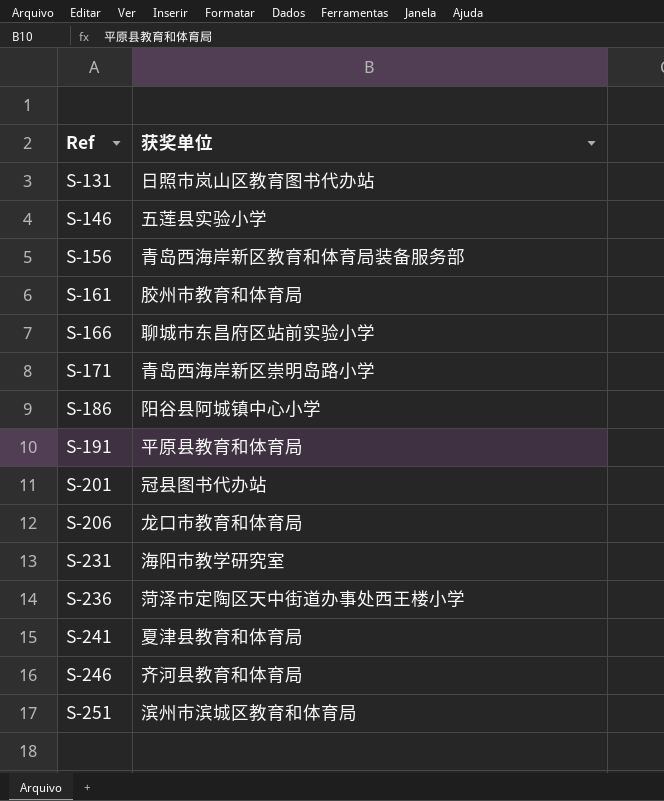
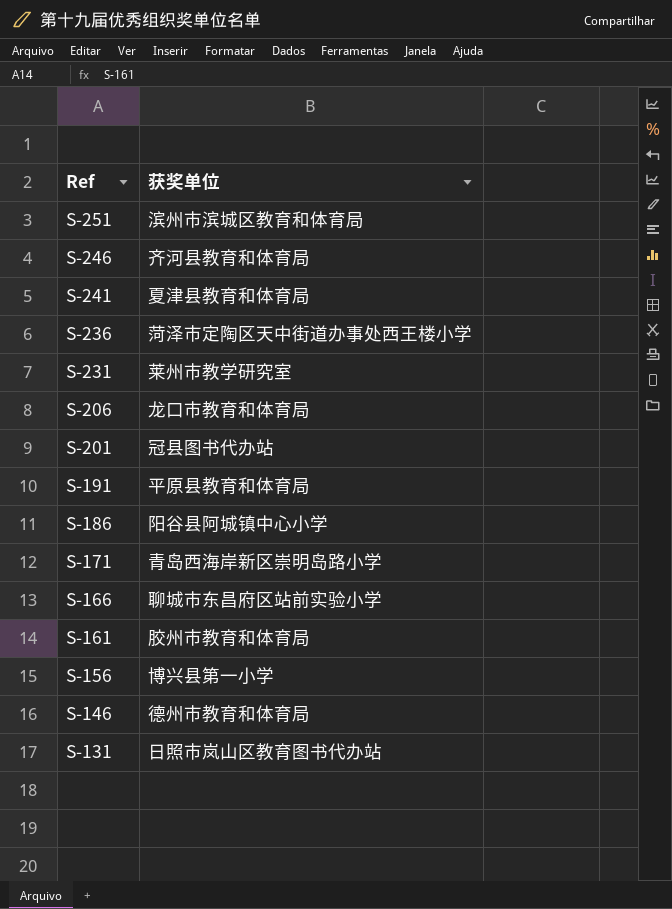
row order: Ref ascending -> Ref descending
S-231 | 获奖单位: 海阳市教学研究室 -> 莱州市教学研究室
S-156 | 获奖单位: 青岛西海岸新区教育和体育局装备服务部 -> 博兴县第一小学
S-146 | 获奖单位: 五莲县实验小学 -> 德州市教育和体育局

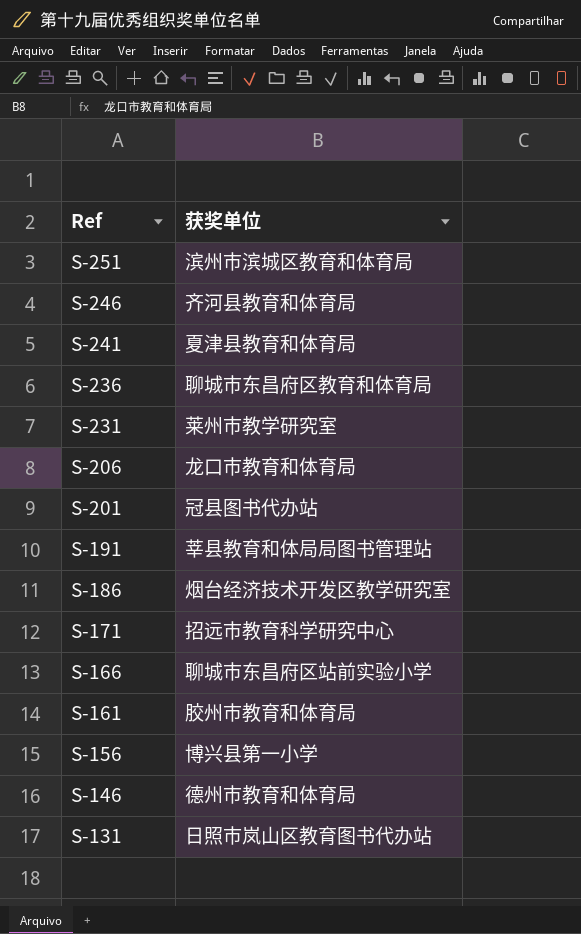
S-236 | 获奖单位: 菏泽市定陶区天中街道办事处西王楼小学 -> 聊城市东昌府区教育和体育局
S-191 | 获奖单位: 平原县教育和体育局 -> 莘县教育和体局局图书管理站
S-186 | 获奖单位: 阳谷县阿城镇中心小学 -> 烟台经济技术开发区教学研究室
S-171 | 获奖单位: 青岛西海岸新区崇明岛路小学 -> 招远市教育科学研究中心

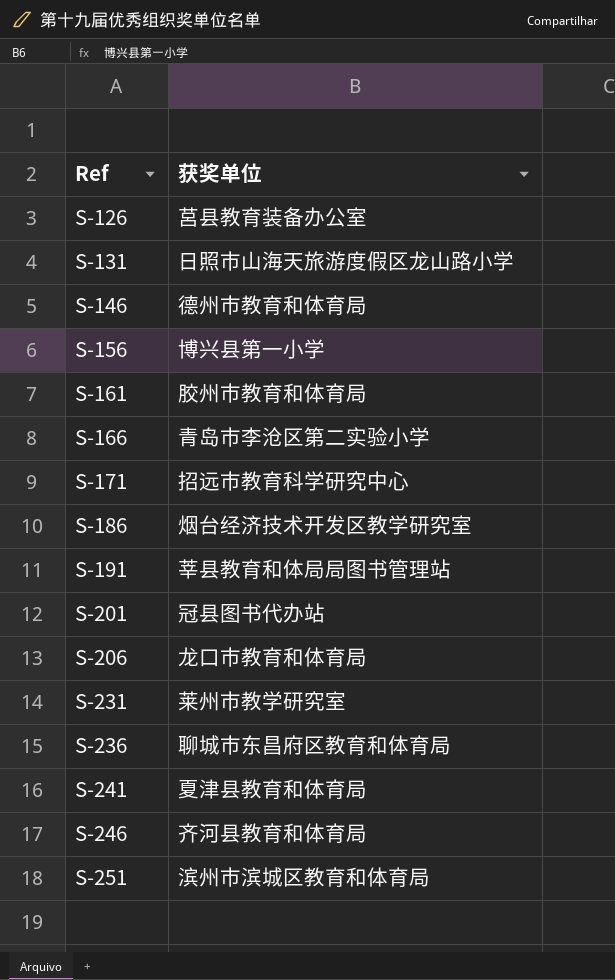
row order: Ref descending -> Ref ascending
row S-126: none -> 莒县教育装备办公室
S-131 | 获奖单位: 日照市岚山区教育图书代办站 -> 日照市山海天旅游度假区龙山路小学
S-166 | 获奖单位: 聊城市东昌府区站前实验小学 -> 青岛市李沧区第二实验小学

